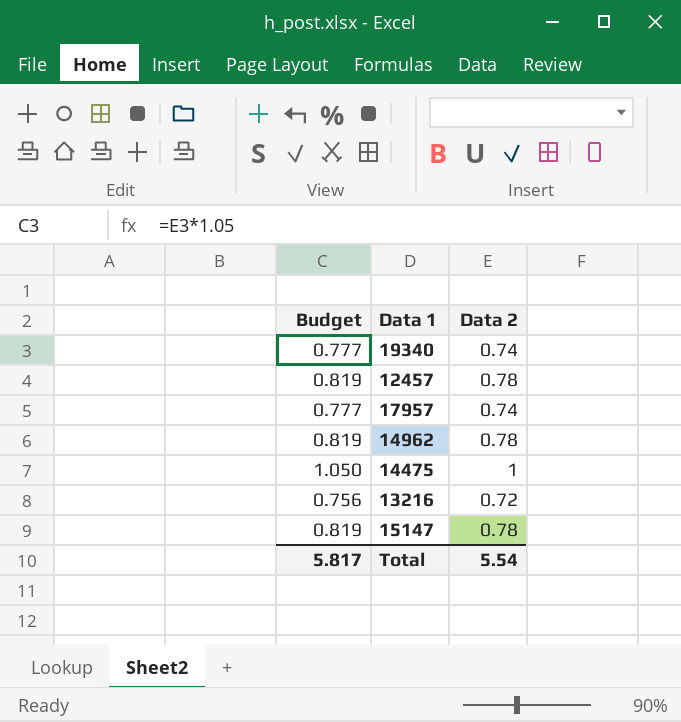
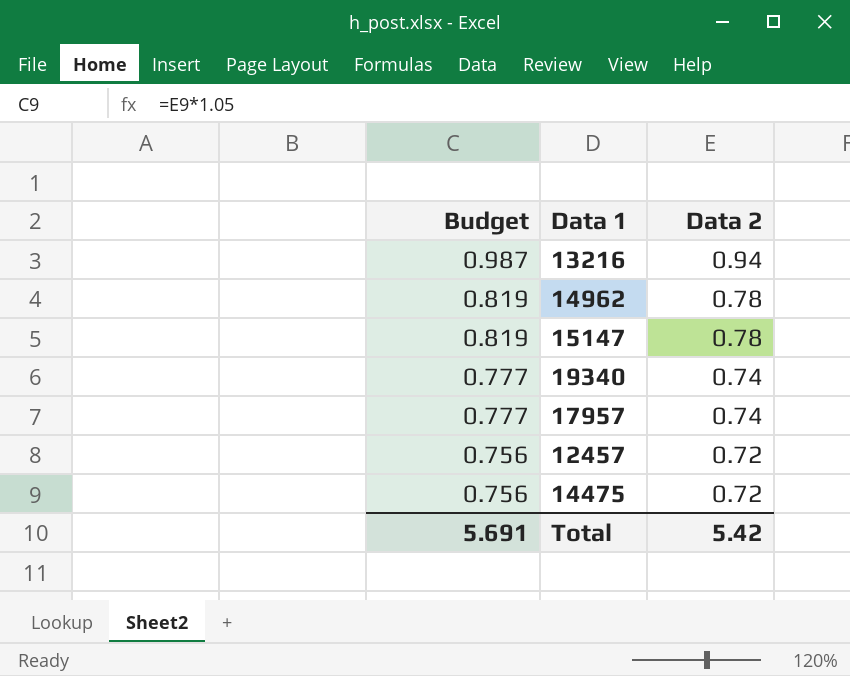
row order: none -> Budget descending
13216 | Budget: 0.756 -> 0.987
13216 | Data 2: 0.72 -> 0.94
12457 | Budget: 0.819 -> 0.756
12457 | Data 2: 0.78 -> 0.72
14475 | Budget: 1.050 -> 0.756
14475 | Data 2: 1 -> 0.72
Total | Budget: 5.817 -> 5.691
Total | Data 2: 5.54 -> 5.42

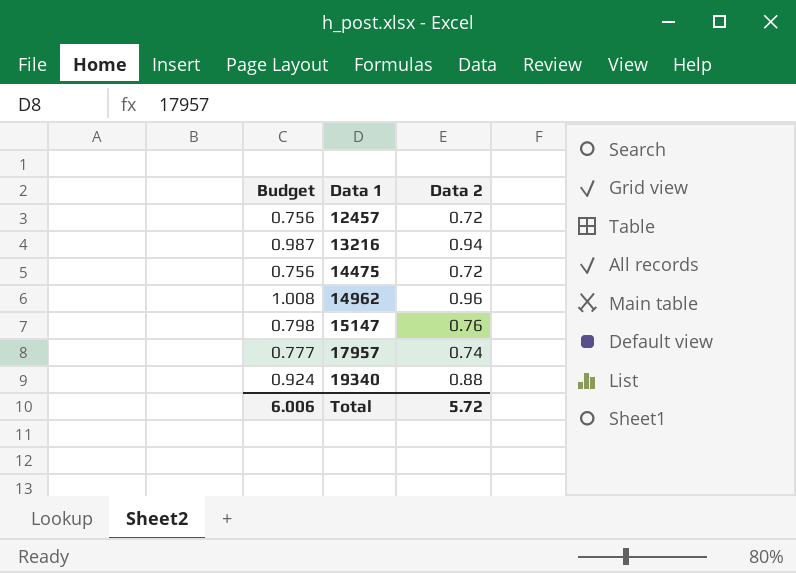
row order: Budget descending -> Data 1 ascending
14962 | Budget: 0.819 -> 1.008
14962 | Data 2: 0.78 -> 0.96
15147 | Budget: 0.819 -> 0.798
15147 | Data 2: 0.78 -> 0.76
19340 | Budget: 0.777 -> 0.924
19340 | Data 2: 0.74 -> 0.88
Total | Budget: 5.691 -> 6.006
Total | Data 2: 5.42 -> 5.72

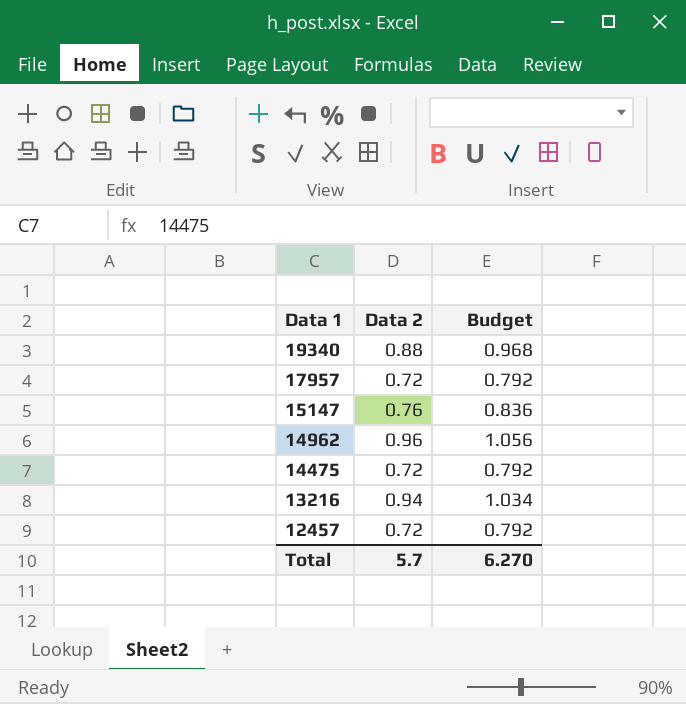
row order: Data 1 ascending -> Data 1 descending
column Budget | formula: [Data 2] * 1.05 -> [Data 2] * 1.1
column Budget | position: 1 -> 3
17957 | Data 2: 0.74 -> 0.72
Total | Data 2: 5.72 -> 5.7
Total | Budget: 6.006 -> 6.270

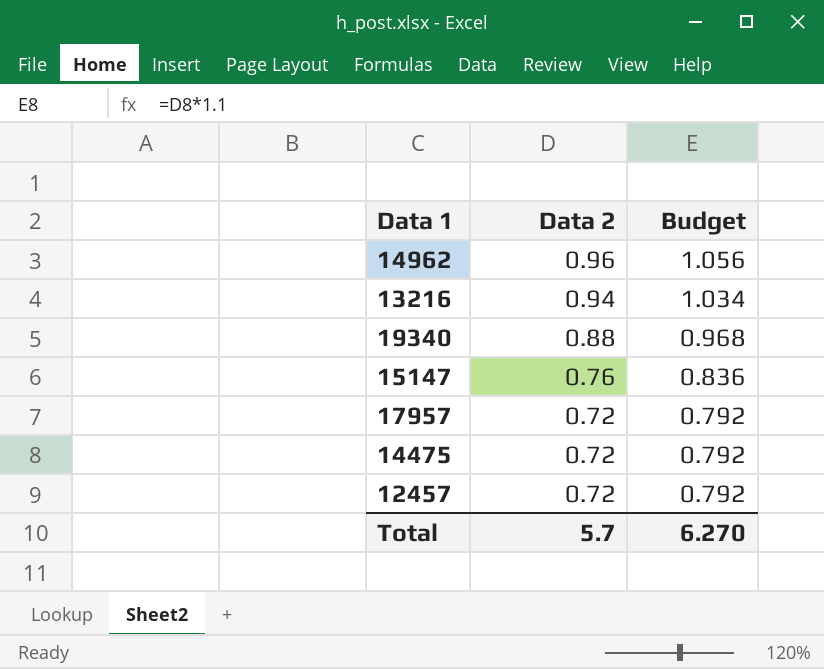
row order: Data 1 descending -> Data 2 descending

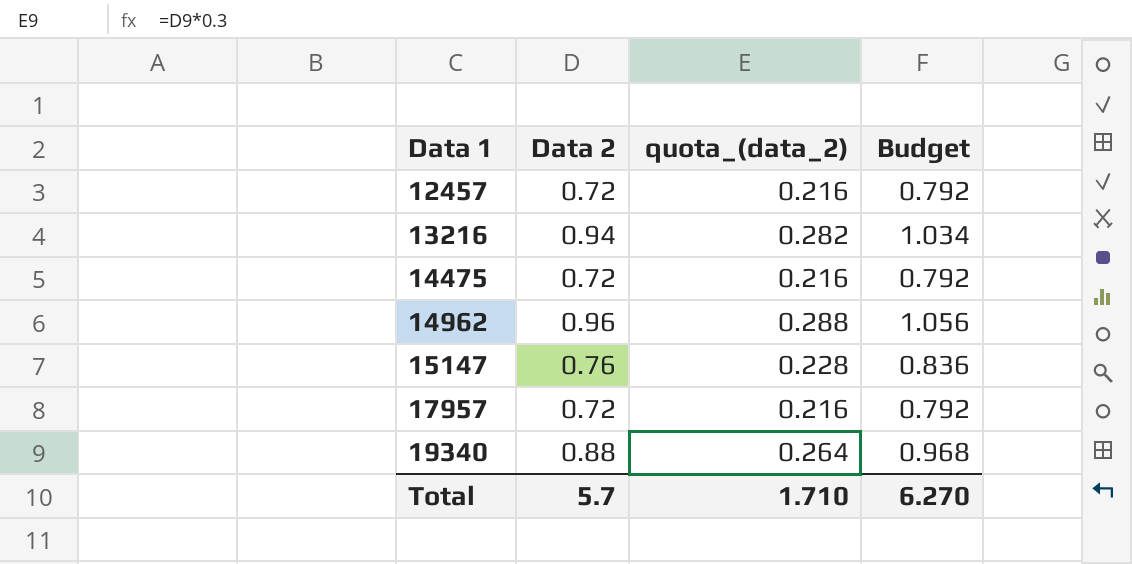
row order: Data 2 descending -> Data 1 ascending
column quota_(data_2) | formula: none -> [Data 2] * 0.3

